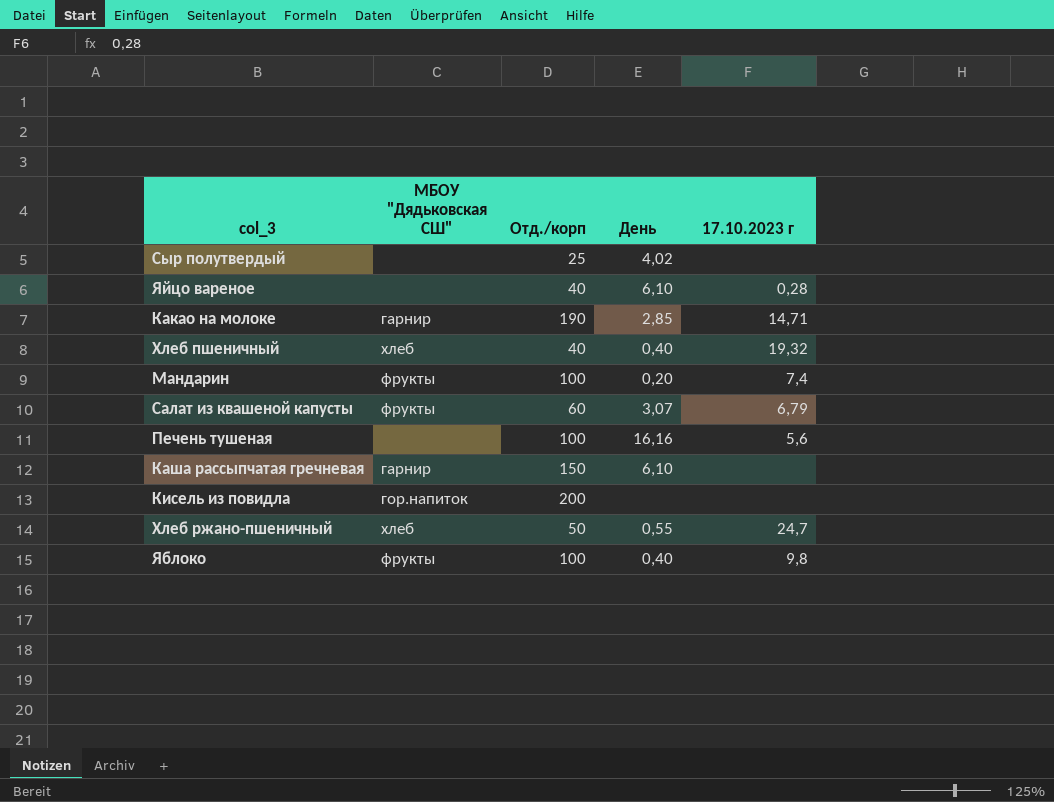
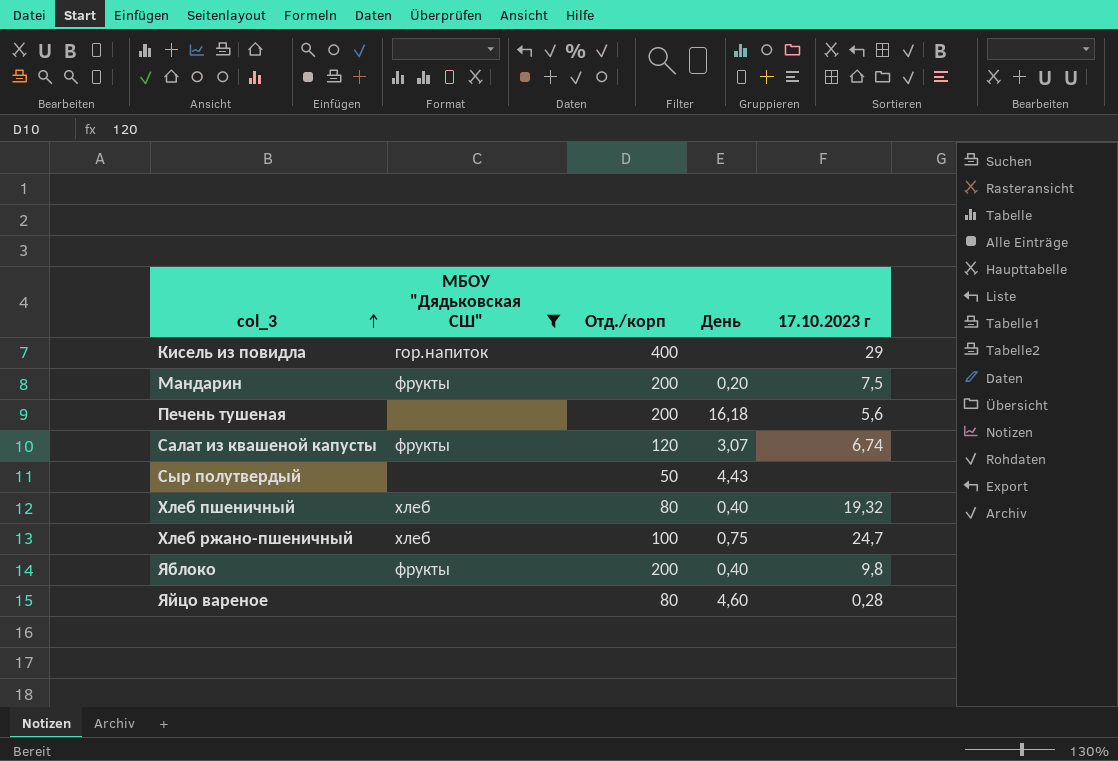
filter: none -> МБОУ "Дядьковская СШ" != гарнир
row order: none -> col_3 ascending
Кисель из повидла | Отд./корп: 200 -> 400
Кисель из повидла | 17.10.2023 г: none -> 29
Мандарин | Отд./корп: 100 -> 200
Мандарин | 17.10.2023 г: 7,4 -> 7,5
Печень тушеная | Отд./корп: 100 -> 200
Печень тушеная | День: 16,16 -> 16,18
Салат из квашеной капусты | Отд./корп: 60 -> 120
Салат из квашеной капусты | 17.10.2023 г: 6,79 -> 6,74
Сыр полутвердый | Отд./корп: 25 -> 50
Сыр полутвердый | День: 4,02 -> 4,43
Хлеб пшеничный | Отд./корп: 40 -> 80
Хлеб ржано-пшеничный | Отд./корп: 50 -> 100
Хлеб ржано-пшеничный | День: 0,55 -> 0,75
Яблоко | Отд./корп: 100 -> 200
Яйцо вареное | Отд./корп: 40 -> 80
Яйцо вареное | День: 6,10 -> 4,60

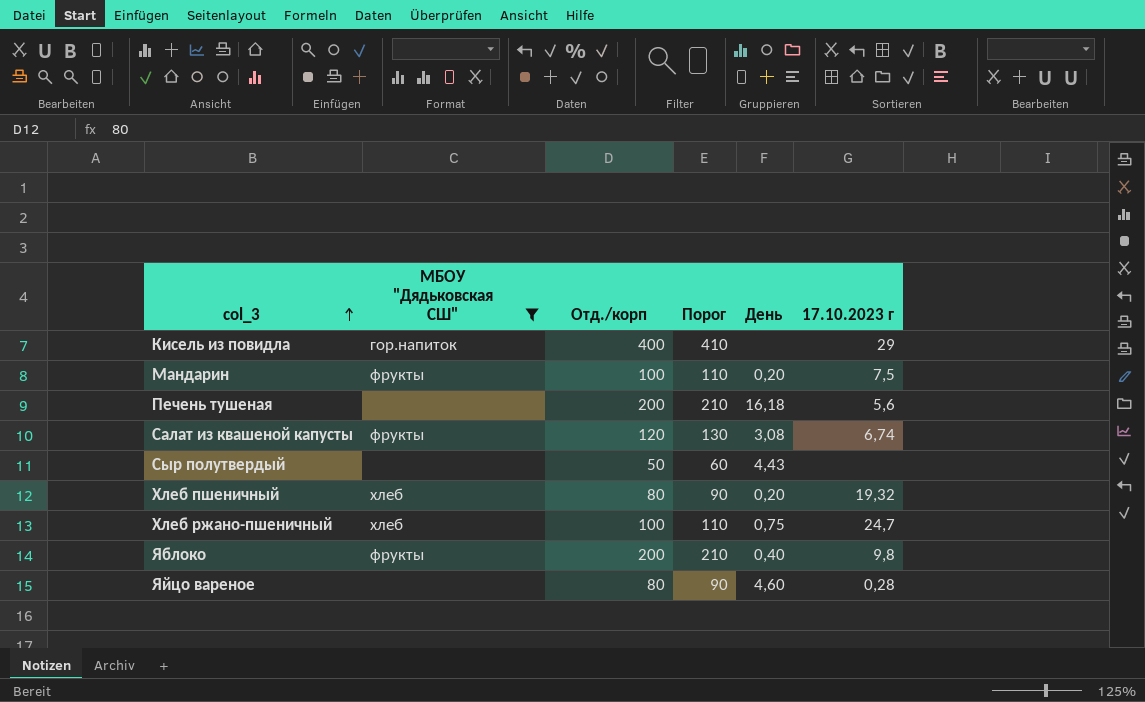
column Порог | formula: none -> [Отд./корп] + 10
Мандарин | Отд./корп: 200 -> 100
Салат из квашеной капусты | День: 3,07 -> 3,08
Хлеб пшеничный | День: 0,40 -> 0,20

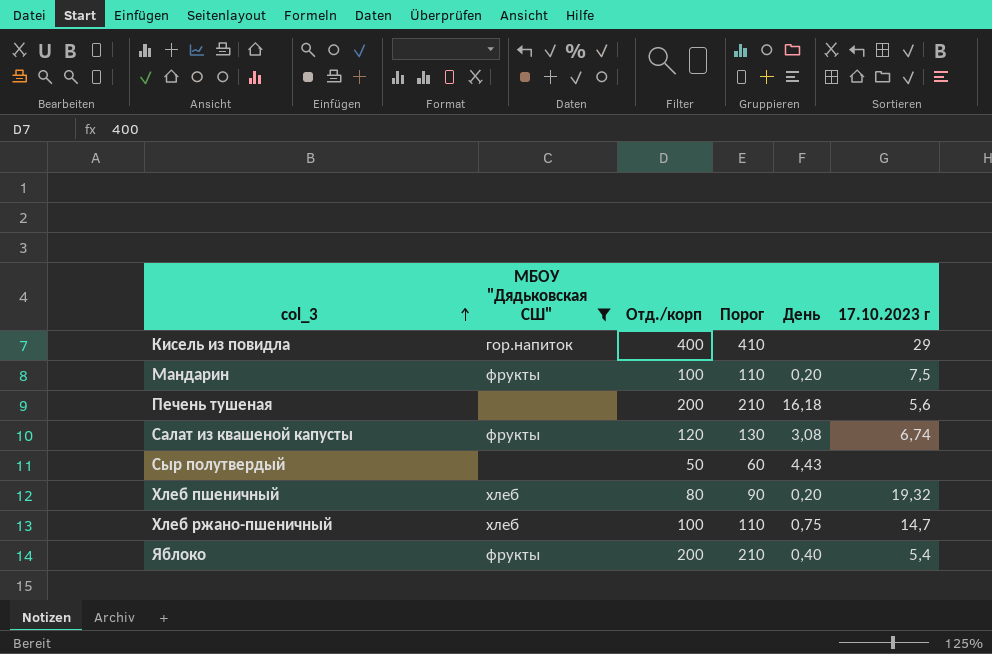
row Яйцо вареное: none | 80 | 90 | 4,60 | 0,28 -> none
Хлеб ржано-пшеничный | 17.10.2023 г: 24,7 -> 14,7
Яблоко | 17.10.2023 г: 9,8 -> 5,4

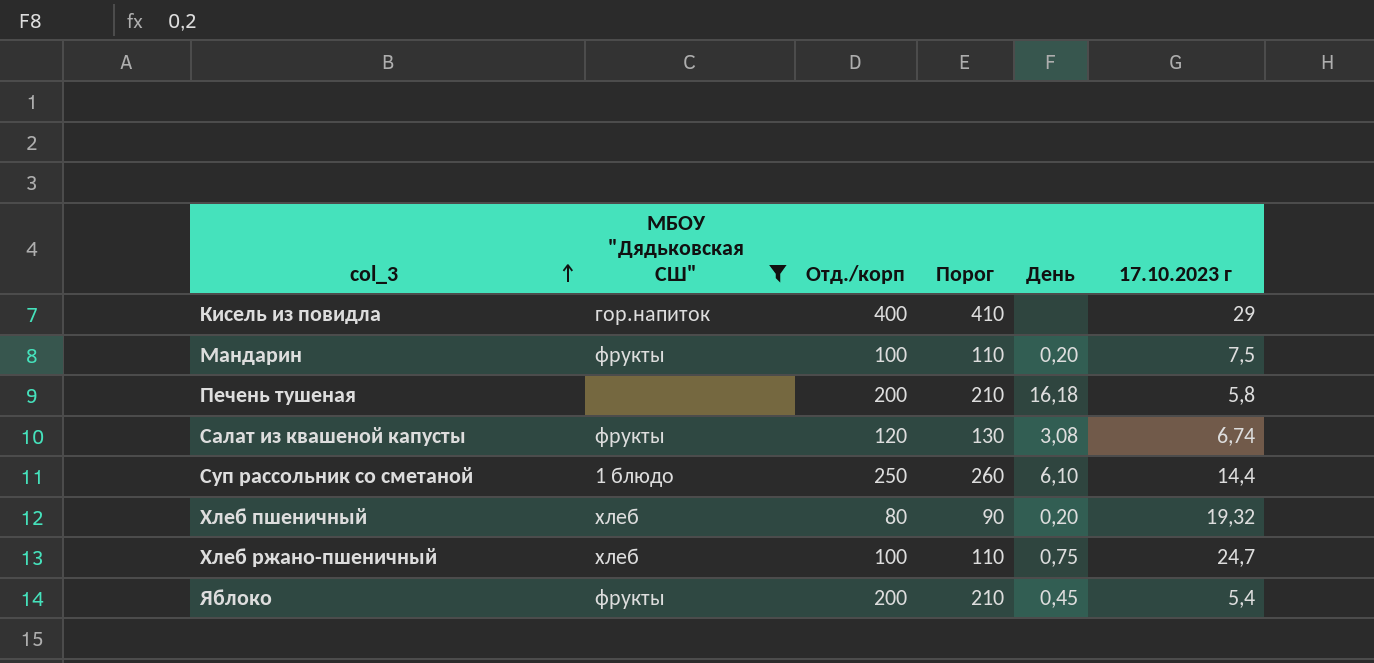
row Сыр полутвердый: none | 50 | 60 | 4,43 | none -> none
Печень тушеная | 17.10.2023 г: 5,6 -> 5,8
row Суп рассольник со сметаной: none -> 1 блюдо | 250 | 260 | 6,10 | 14,4
Хлеб ржано-пшеничный | 17.10.2023 г: 14,7 -> 24,7
Яблоко | День: 0,40 -> 0,45

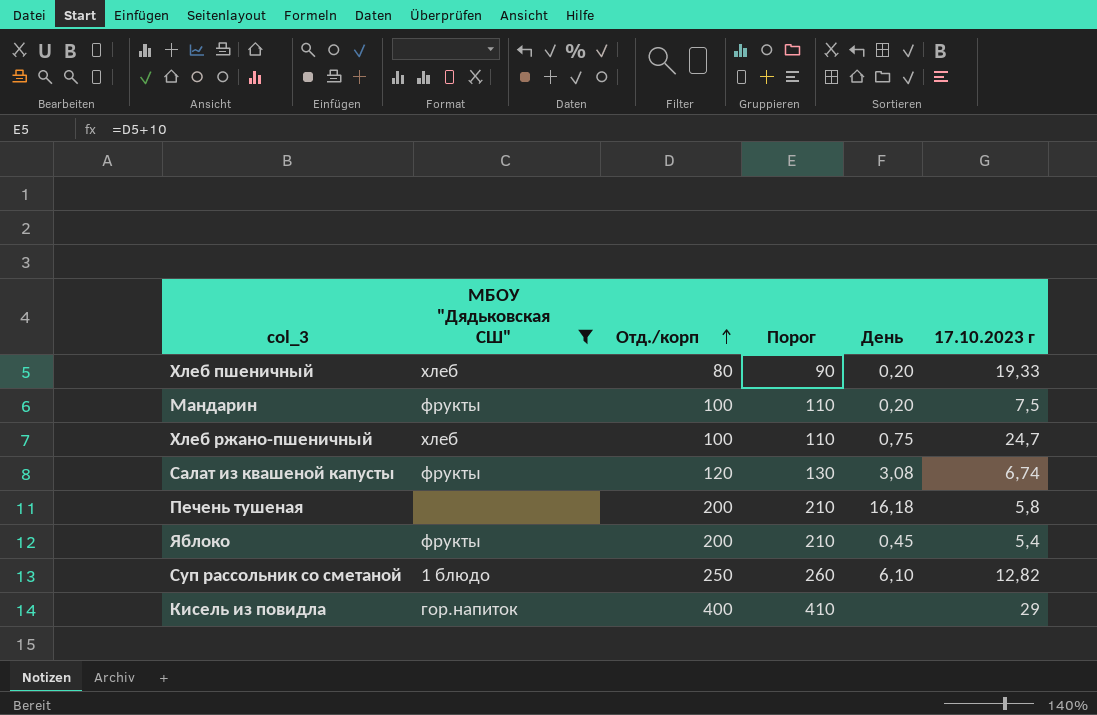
row order: col_3 ascending -> Отд./корп ascending
Хлеб пшеничный | 17.10.2023 г: 19,32 -> 19,33
Суп рассольник со сметаной | 17.10.2023 г: 14,4 -> 12,82

